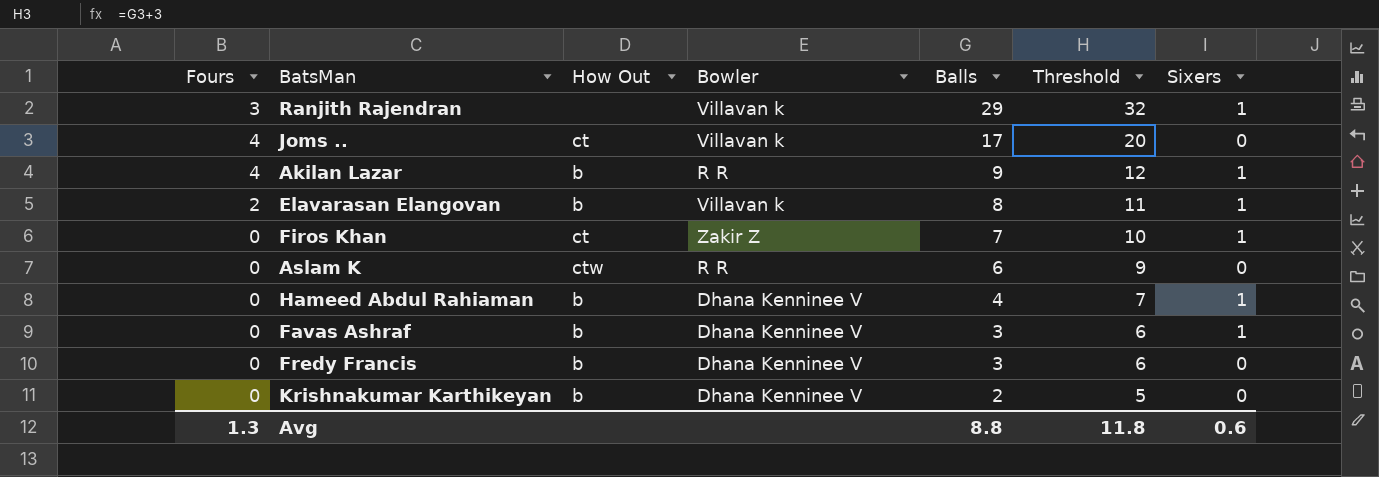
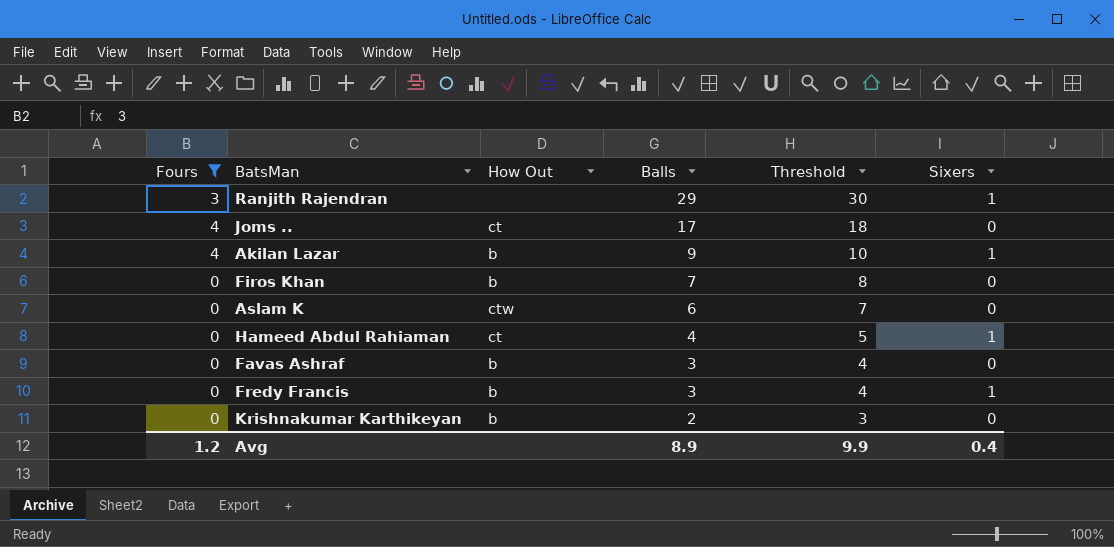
filter: none -> Fours != 2
column Bowler | position: 4 -> none
column Threshold | formula: [Balls] + 3 -> [Balls] + 1
Firos Khan | How Out: ct -> b
Firos Khan | Sixers: 1 -> 0
Hameed Abdul Rahiaman | How Out: b -> ct
Favas Ashraf | Sixers: 1 -> 0
Fredy Francis | Sixers: 0 -> 1
Avg | Fours: 1.3 -> 1.2
Avg | Balls: 8.8 -> 8.9
Avg | Threshold: 11.8 -> 9.9
Avg | Sixers: 0.6 -> 0.4

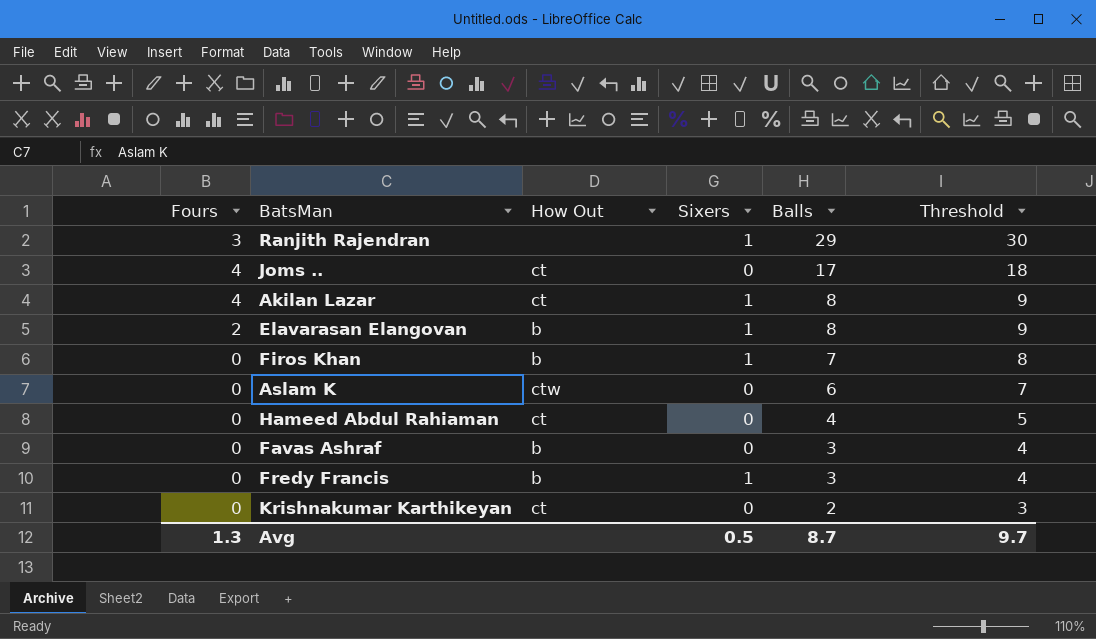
filter: Fours != 2 -> none
column Sixers | position: 6 -> 4
Akilan Lazar | How Out: b -> ct
Akilan Lazar | Balls: 9 -> 8
Akilan Lazar | Threshold: 10 -> 9
Firos Khan | Sixers: 0 -> 1
Hameed Abdul Rahiaman | Sixers: 1 -> 0
Krishnakumar Karthikeyan | How Out: b -> ct
Avg | Fours: 1.2 -> 1.3
Avg | Sixers: 0.4 -> 0.5
Avg | Balls: 8.9 -> 8.7
Avg | Threshold: 9.9 -> 9.7

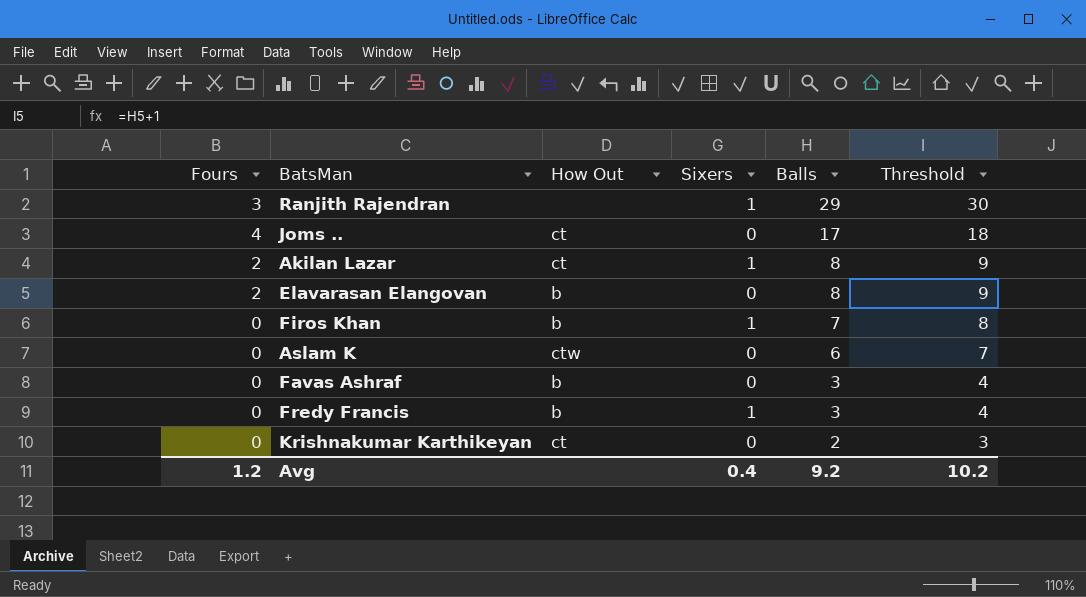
row Hameed Abdul Rahiaman: 0 | ct | 0 | 4 | 5 -> none
Akilan Lazar | Fours: 4 -> 2
Elavarasan Elangovan | Sixers: 1 -> 0
Avg | Fours: 1.3 -> 1.2
Avg | Sixers: 0.5 -> 0.4
Avg | Balls: 8.7 -> 9.2
Avg | Threshold: 9.7 -> 10.2

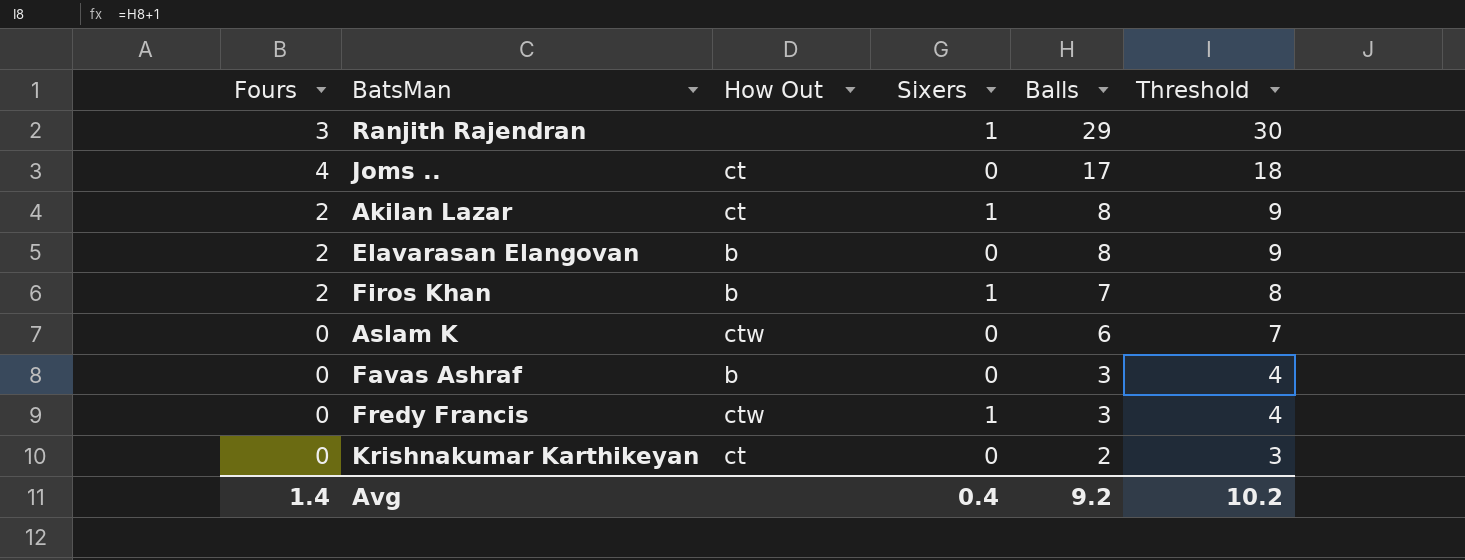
Firos Khan | Fours: 0 -> 2
Fredy Francis | How Out: b -> ctw
Avg | Fours: 1.2 -> 1.4

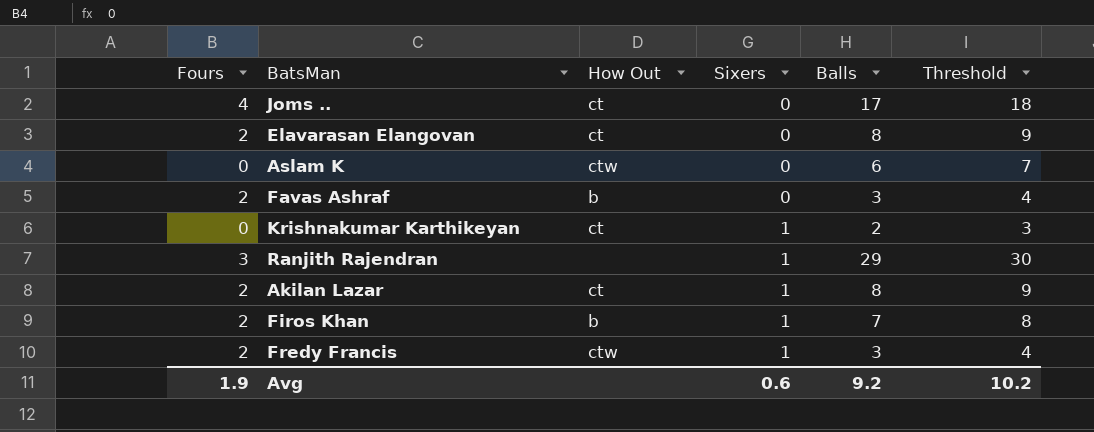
row order: Balls descending -> Sixers ascending
Elavarasan Elangovan | How Out: b -> ct
Favas Ashraf | Fours: 0 -> 2
Krishnakumar Karthikeyan | Sixers: 0 -> 1
Fredy Francis | Fours: 0 -> 2
Avg | Fours: 1.4 -> 1.9
Avg | Sixers: 0.4 -> 0.6

